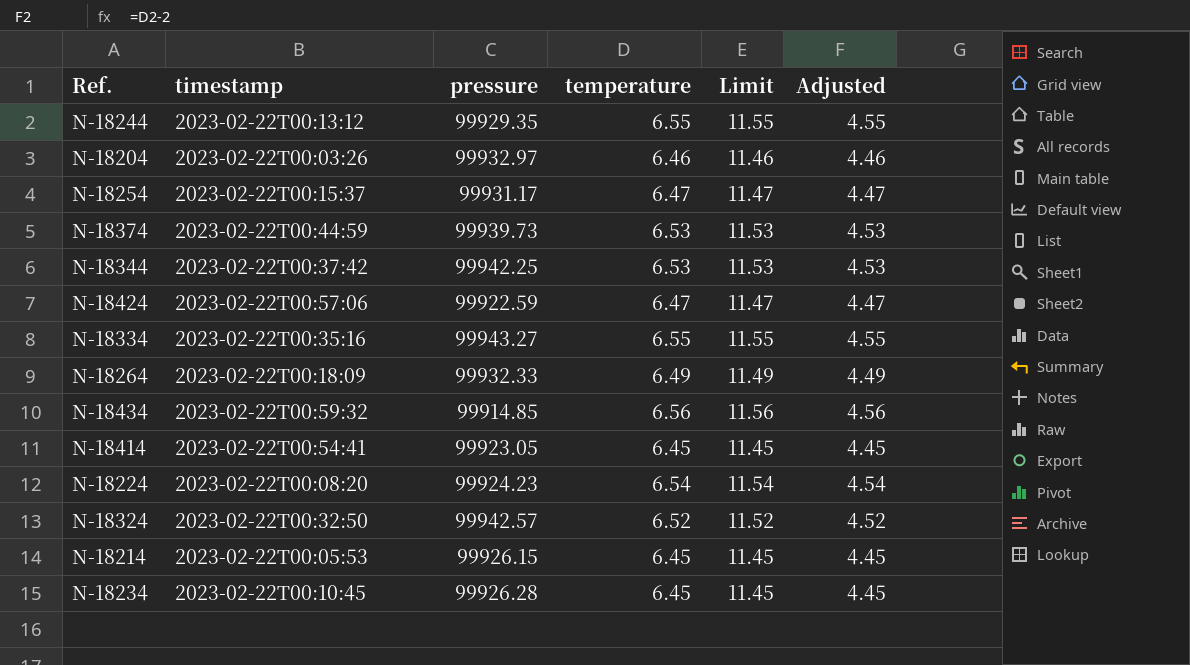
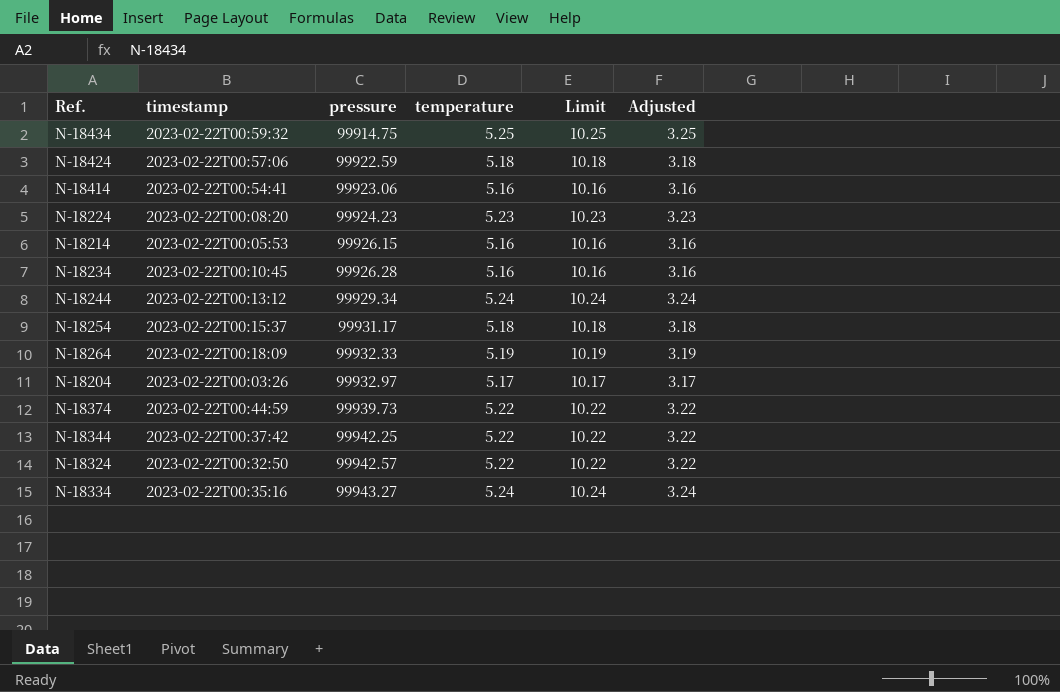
row order: none -> pressure ascending
N-18434 | pressure: 99914.85 -> 99914.75
N-18434 | temperature: 6.56 -> 5.25
N-18434 | Limit: 11.56 -> 10.25
N-18434 | Adjusted: 4.56 -> 3.25
N-18424 | temperature: 6.47 -> 5.18
N-18424 | Limit: 11.47 -> 10.18
N-18424 | Adjusted: 4.47 -> 3.18
N-18414 | pressure: 99923.05 -> 99923.06
N-18414 | temperature: 6.45 -> 5.16
N-18414 | Limit: 11.45 -> 10.16
N-18414 | Adjusted: 4.45 -> 3.16
N-18224 | temperature: 6.54 -> 5.23
N-18224 | Limit: 11.54 -> 10.23
N-18224 | Adjusted: 4.54 -> 3.23
N-18214 | temperature: 6.45 -> 5.16
N-18214 | Limit: 11.45 -> 10.16
N-18214 | Adjusted: 4.45 -> 3.16
N-18234 | temperature: 6.45 -> 5.16
N-18234 | Limit: 11.45 -> 10.16
N-18234 | Adjusted: 4.45 -> 3.16
N-18244 | pressure: 99929.35 -> 99929.34
N-18244 | temperature: 6.55 -> 5.24
N-18244 | Limit: 11.55 -> 10.24
N-18244 | Adjusted: 4.55 -> 3.24
N-18254 | temperature: 6.47 -> 5.18
N-18254 | Limit: 11.47 -> 10.18
N-18254 | Adjusted: 4.47 -> 3.18
N-18264 | temperature: 6.49 -> 5.19
N-18264 | Limit: 11.49 -> 10.19
N-18264 | Adjusted: 4.49 -> 3.19
N-18204 | temperature: 6.46 -> 5.17
N-18204 | Limit: 11.46 -> 10.17
N-18204 | Adjusted: 4.46 -> 3.17
N-18374 | temperature: 6.53 -> 5.22
N-18374 | Limit: 11.53 -> 10.22
N-18374 | Adjusted: 4.53 -> 3.22
N-18344 | temperature: 6.53 -> 5.22
N-18344 | Limit: 11.53 -> 10.22
N-18344 | Adjusted: 4.53 -> 3.22
N-18324 | temperature: 6.52 -> 5.22
N-18324 | Limit: 11.52 -> 10.22
N-18324 | Adjusted: 4.52 -> 3.22
N-18334 | temperature: 6.55 -> 5.24
N-18334 | Limit: 11.55 -> 10.24
N-18334 | Adjusted: 4.55 -> 3.24

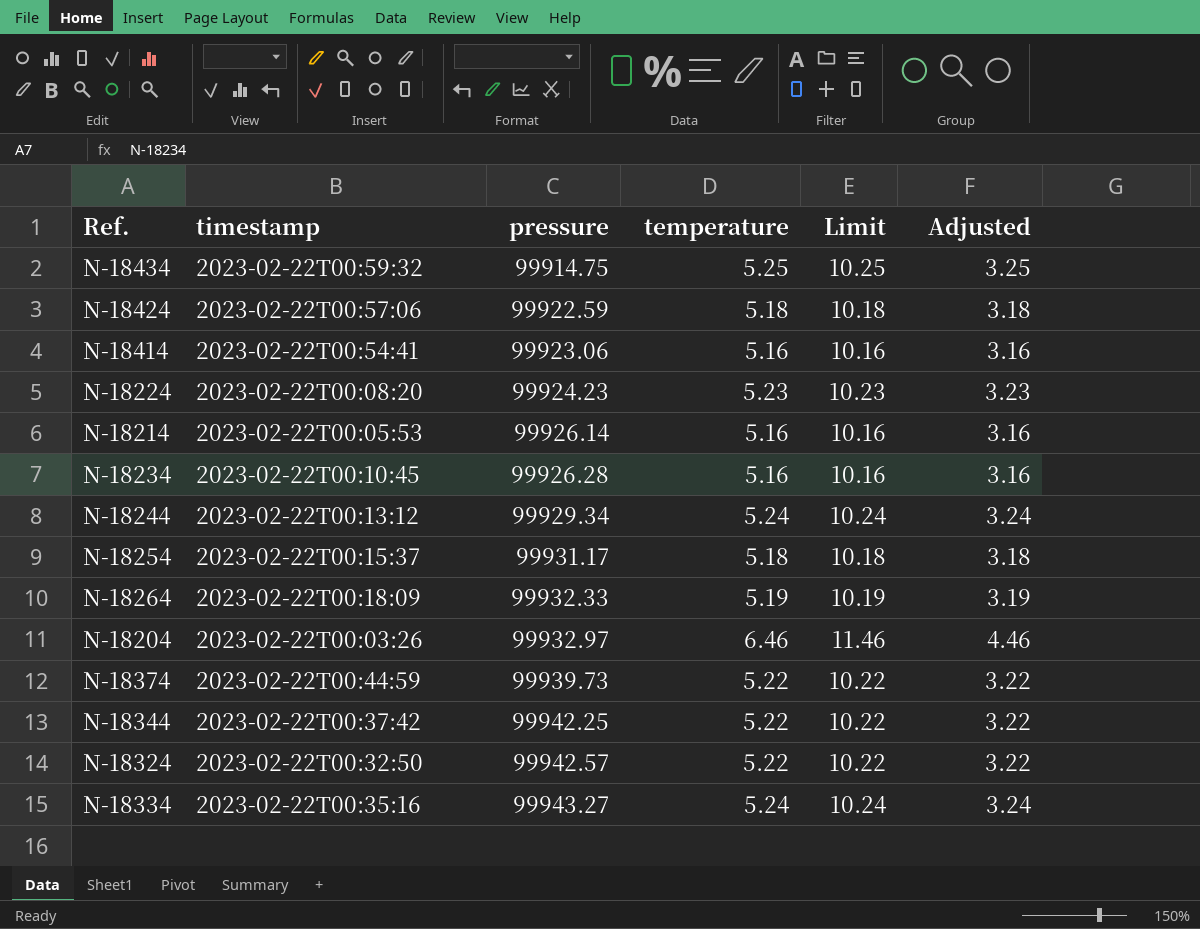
N-18214 | pressure: 99926.15 -> 99926.14
N-18204 | temperature: 5.17 -> 6.46
N-18204 | Limit: 10.17 -> 11.46
N-18204 | Adjusted: 3.17 -> 4.46

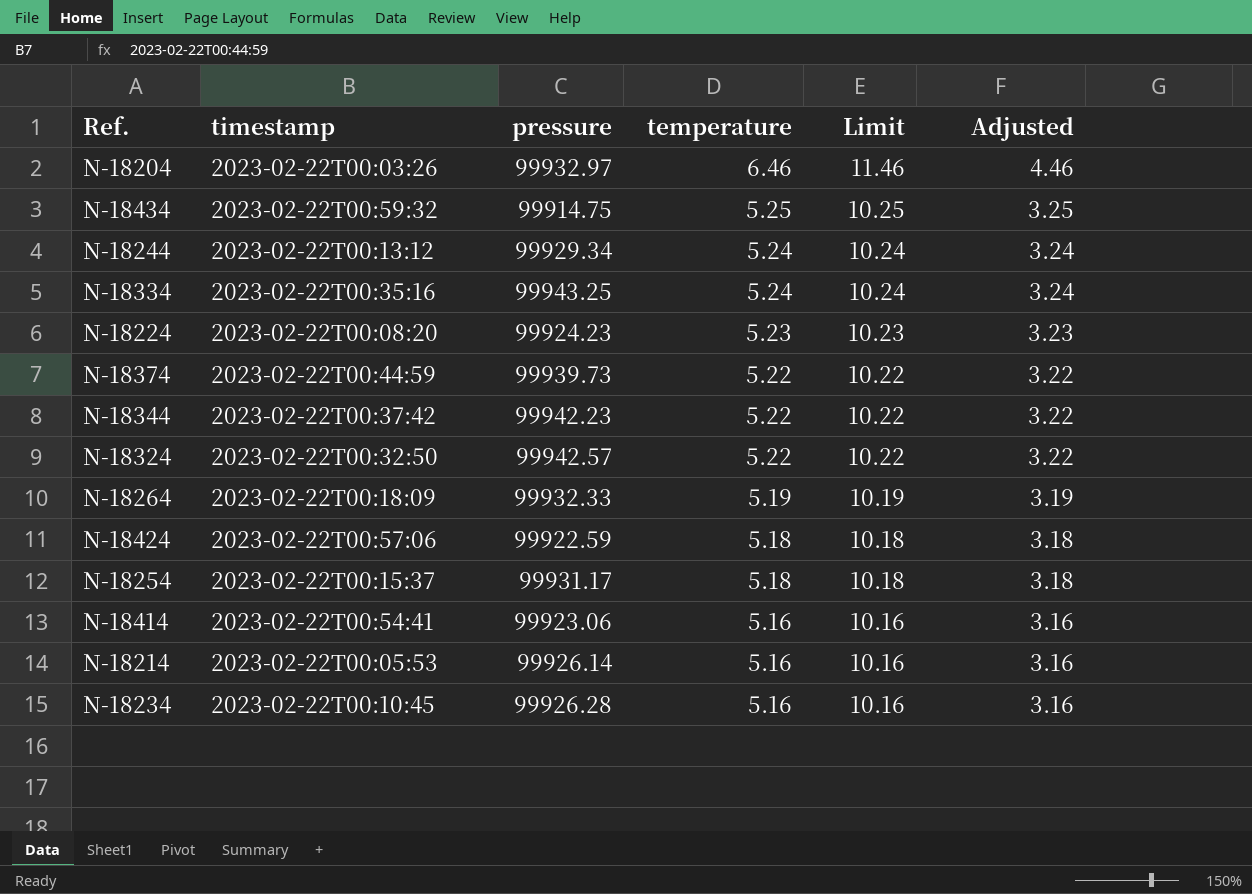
row order: pressure ascending -> temperature descending
N-18334 | pressure: 99943.27 -> 99943.25
N-18344 | pressure: 99942.25 -> 99942.23

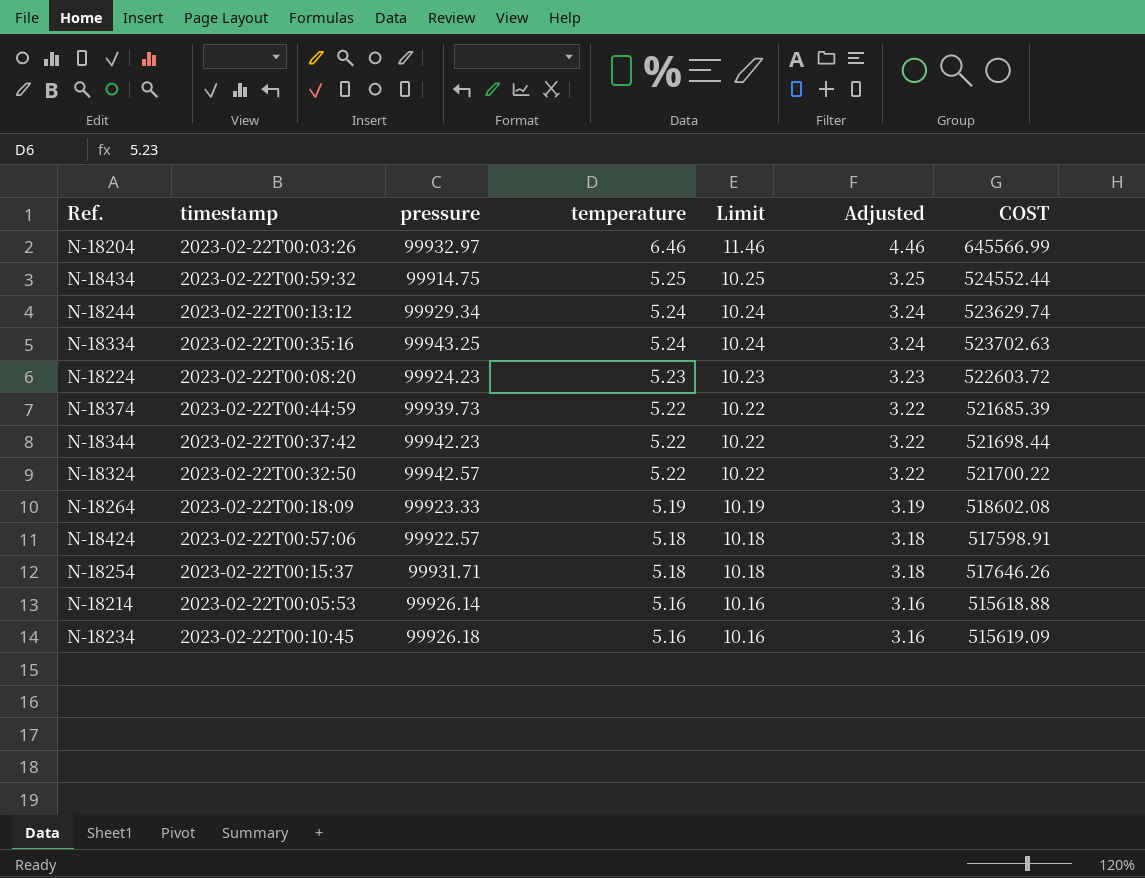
column COST | formula: none -> [pressure] * [temperature]
row N-18414: 2023-02-22T00:54:41 | 99923.06 | 5.16 | 10.16 | 3.16 -> none
N-18264 | pressure: 99932.33 -> 99923.33
N-18424 | pressure: 99922.59 -> 99922.57
N-18254 | pressure: 99931.17 -> 99931.71
N-18234 | pressure: 99926.28 -> 99926.18

